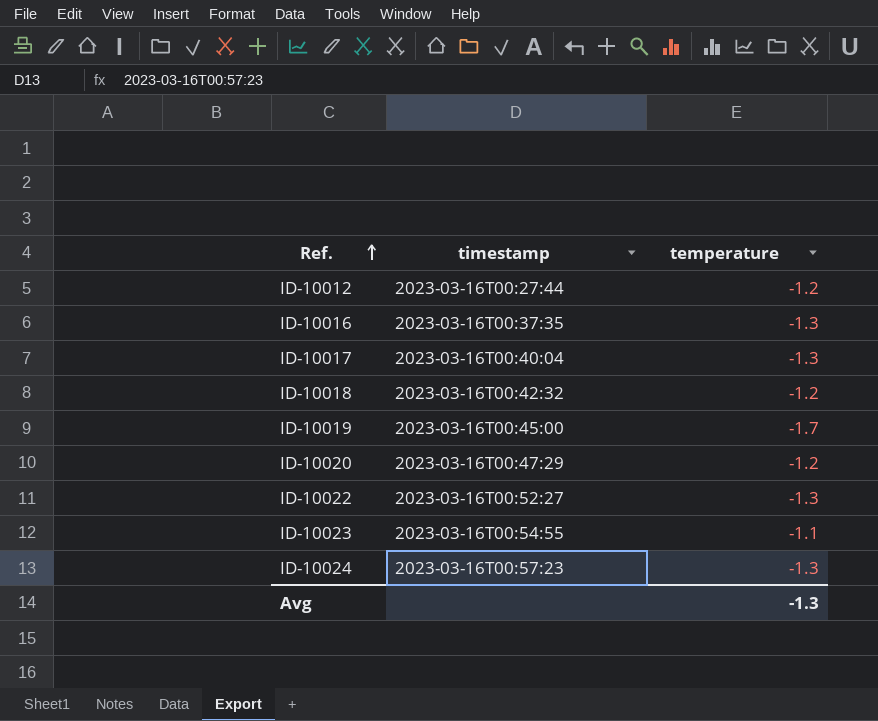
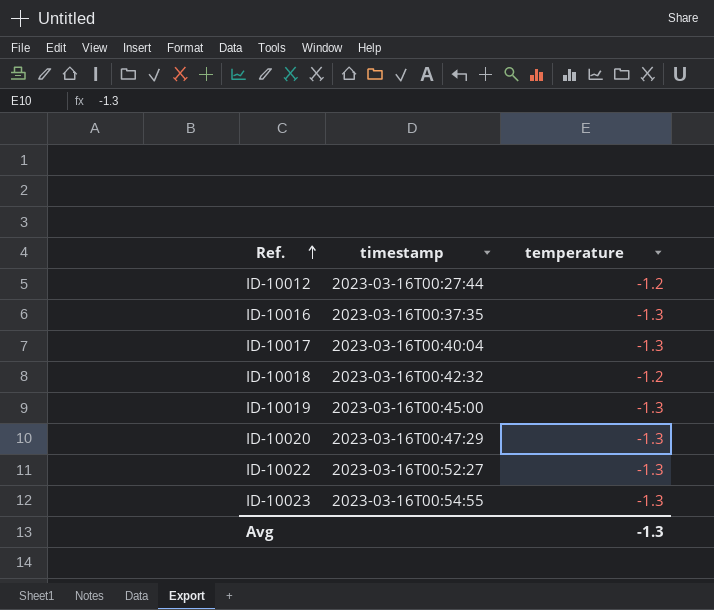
row ID-10024: 2023-03-16T00:57:23 | -1.3 -> none
ID-10019 | temperature: -1.7 -> -1.3
ID-10020 | temperature: -1.2 -> -1.3
ID-10023 | temperature: -1.1 -> -1.3

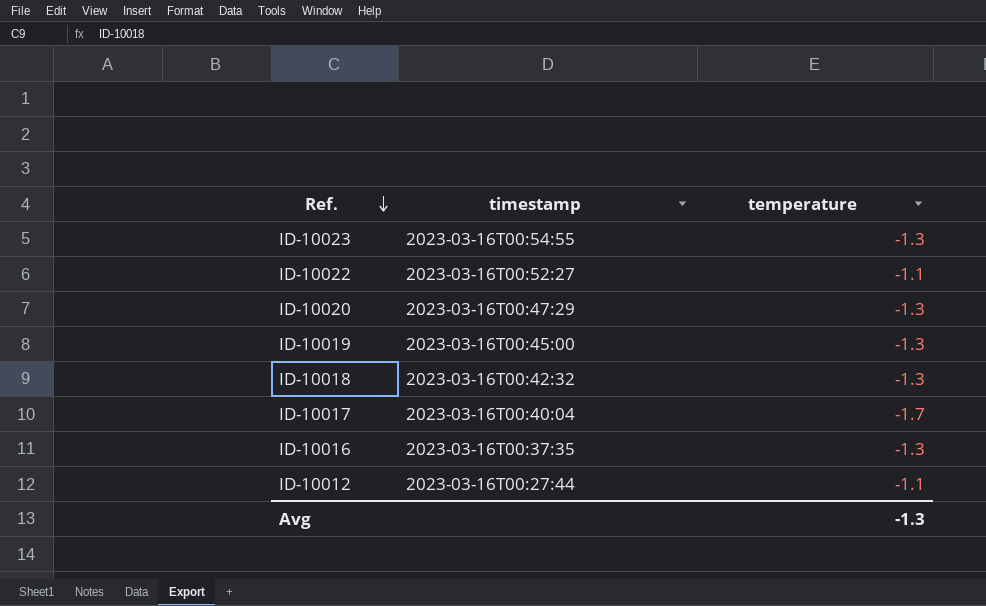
row order: Ref. ascending -> Ref. descending
ID-10022 | temperature: -1.3 -> -1.1
ID-10018 | temperature: -1.2 -> -1.3
ID-10017 | temperature: -1.3 -> -1.7
ID-10012 | temperature: -1.2 -> -1.1

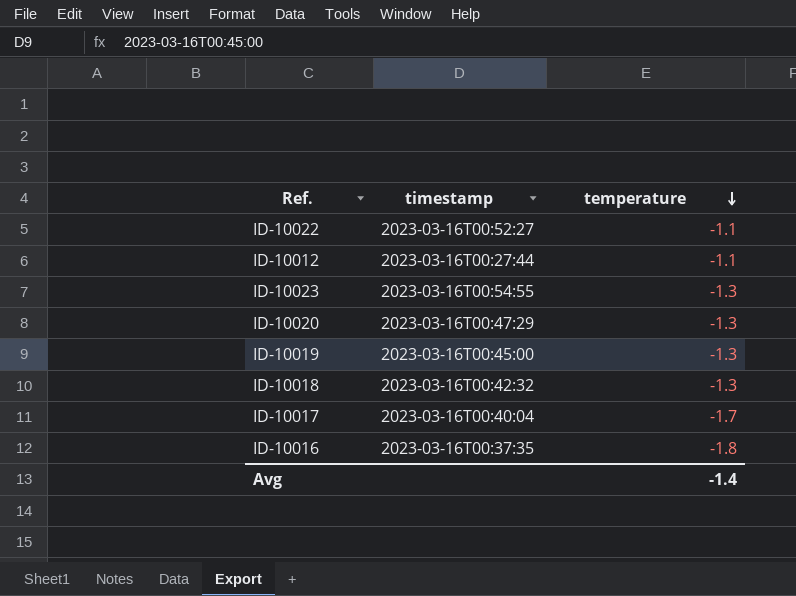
row order: Ref. descending -> temperature descending
ID-10016 | temperature: -1.3 -> -1.8
Avg | temperature: -1.3 -> -1.4

